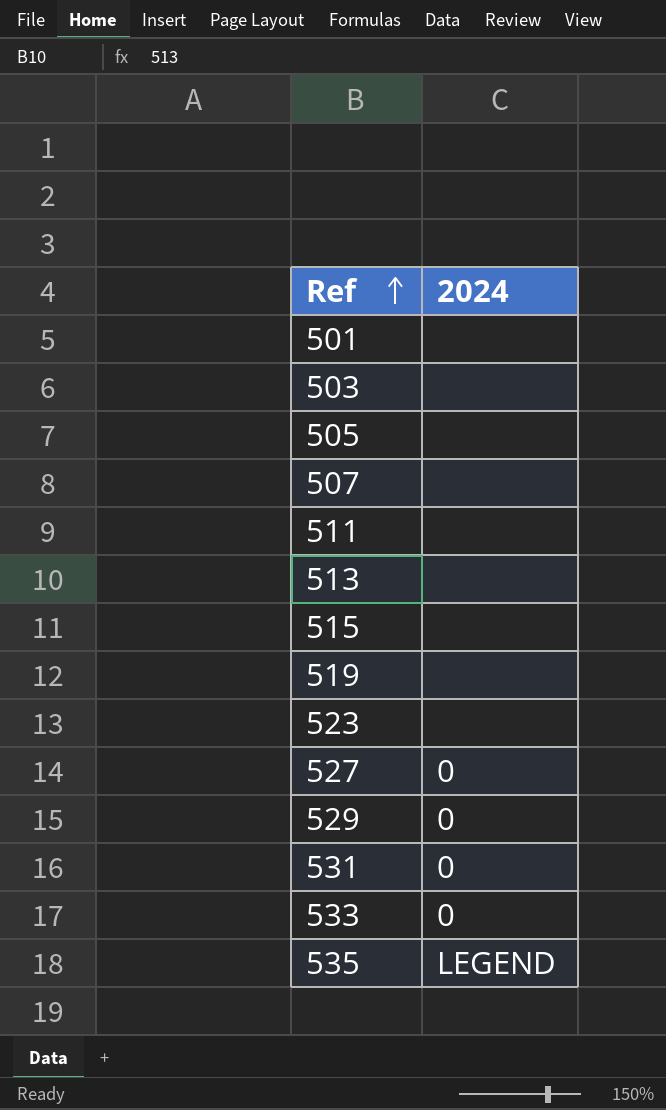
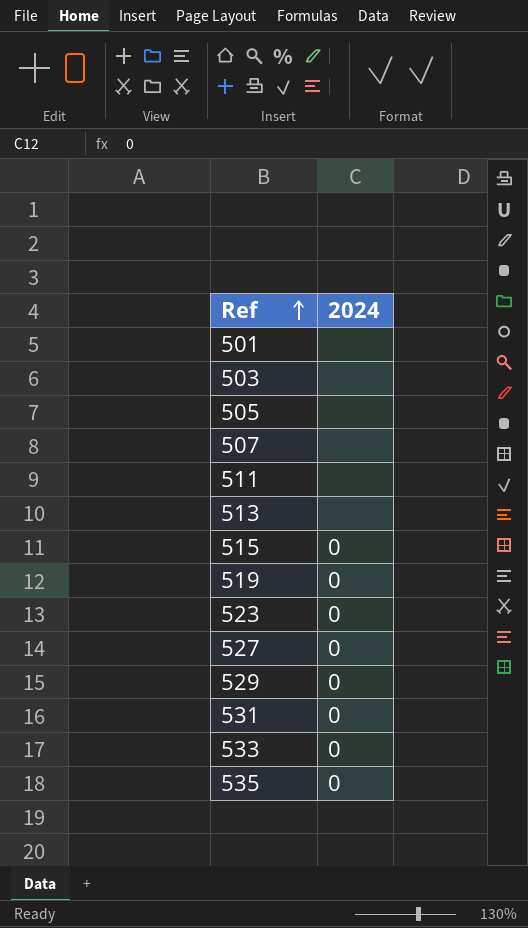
515 | 2024: none -> 0
519 | 2024: none -> 0
523 | 2024: none -> 0
535 | 2024: LEGEND -> 0

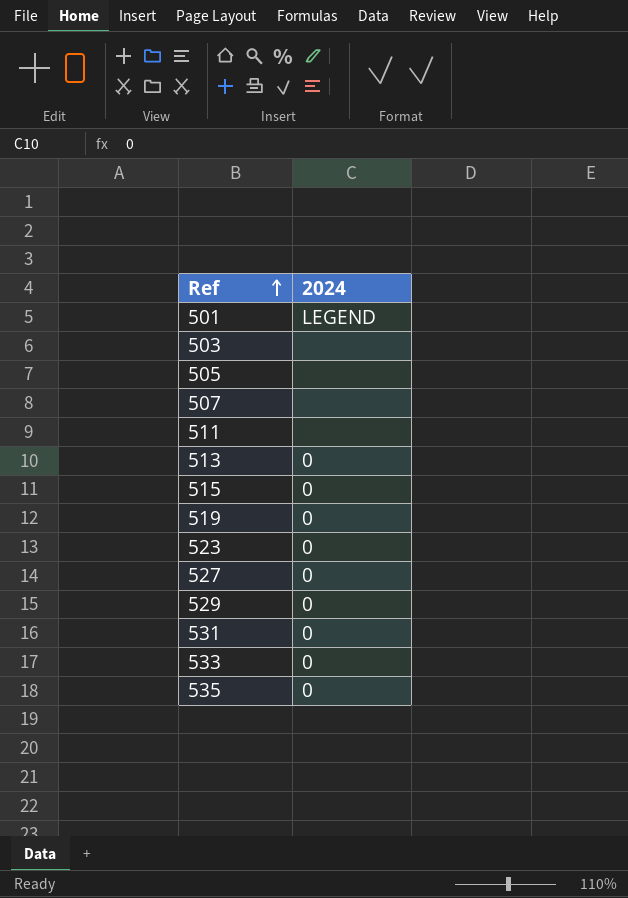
501 | 2024: none -> LEGEND
513 | 2024: none -> 0

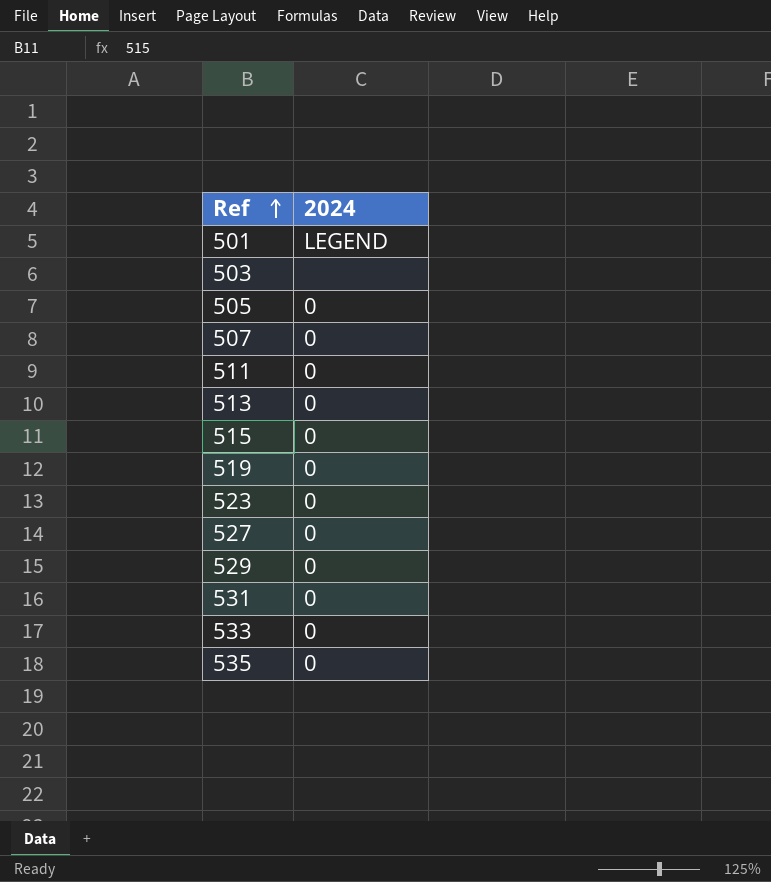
505 | 2024: none -> 0
507 | 2024: none -> 0
511 | 2024: none -> 0

